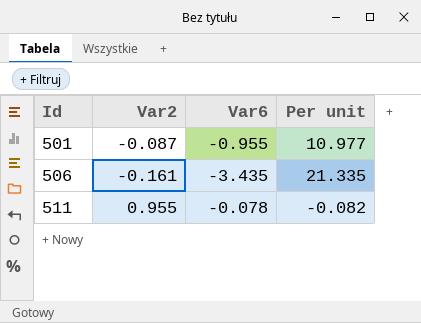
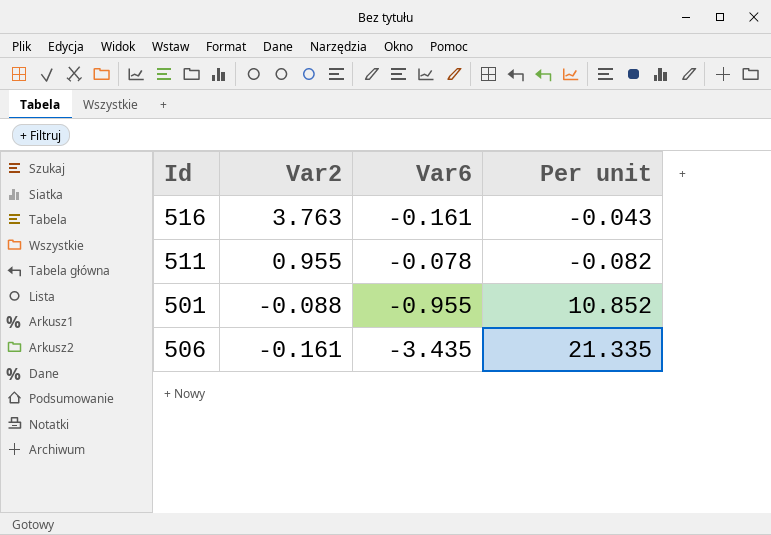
row order: Id ascending -> Var2 descending
row 516: none -> 3.763 | -0.161 | -0.043
501 | Var2: -0.087 -> -0.088
501 | Per unit: 10.977 -> 10.852

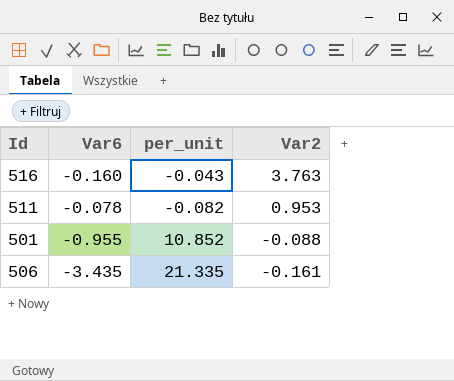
column name: Per unit -> per_unit
column Var2 | position: 2 -> 4
516 | Var6: -0.161 -> -0.160
511 | Var2: 0.955 -> 0.953

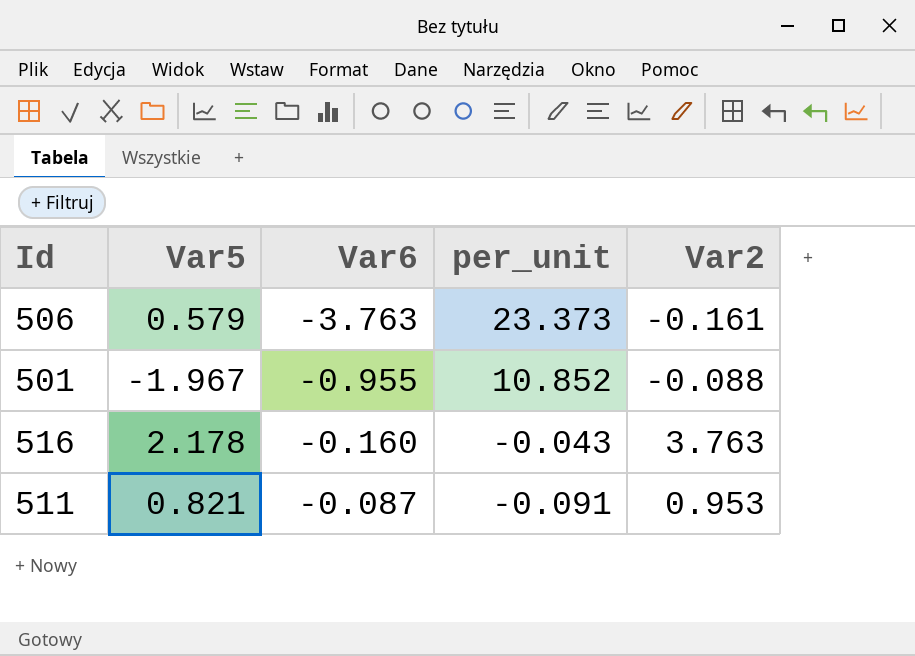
row order: Var2 descending -> Var6 ascending
column Var5 | position: none -> 2
506 | Var6: -3.435 -> -3.763
506 | per_unit: 21.335 -> 23.373
511 | Var6: -0.078 -> -0.087
511 | per_unit: -0.082 -> -0.091

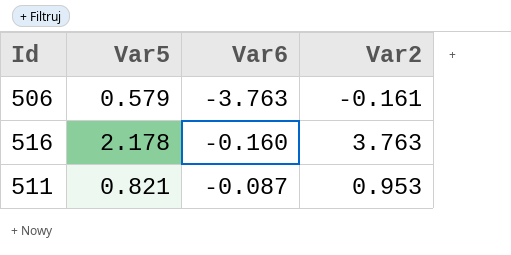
column per_unit | formula: [Var6] / [Var2] -> none
row 501: -1.967 | -0.955 | 10.852 | -0.088 -> none

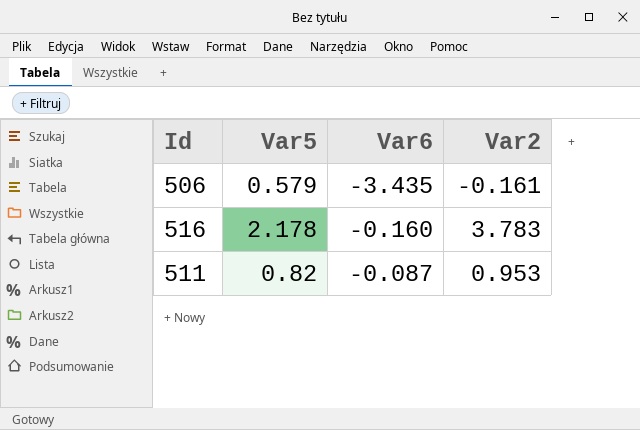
506 | Var6: -3.763 -> -3.435
516 | Var2: 3.763 -> 3.783
511 | Var5: 0.821 -> 0.82

